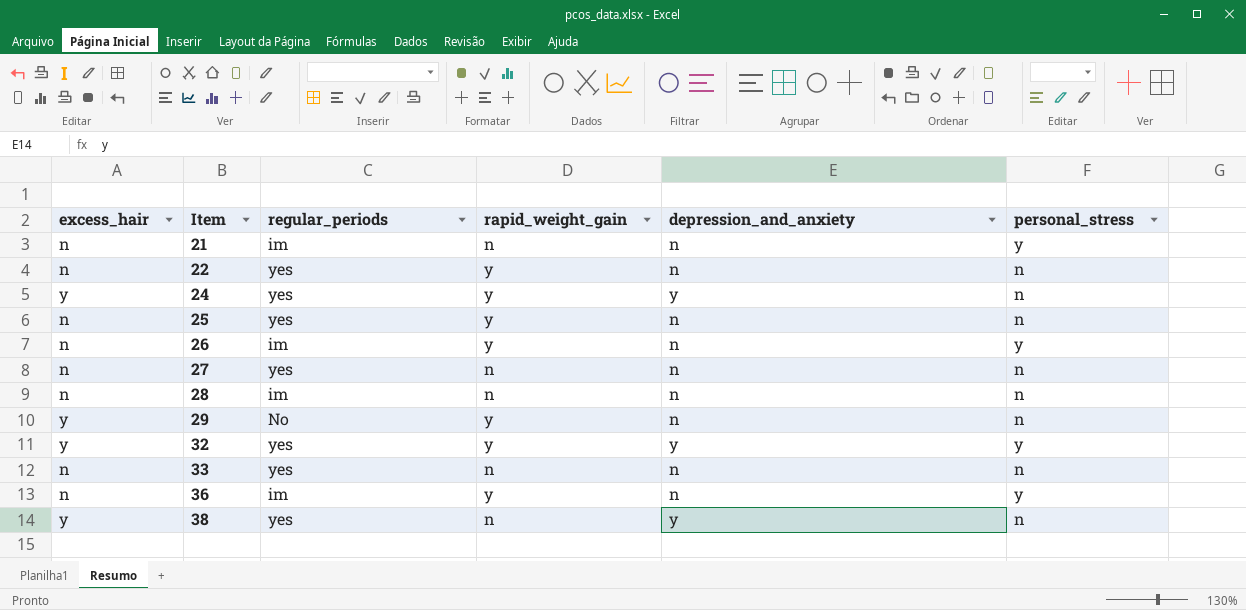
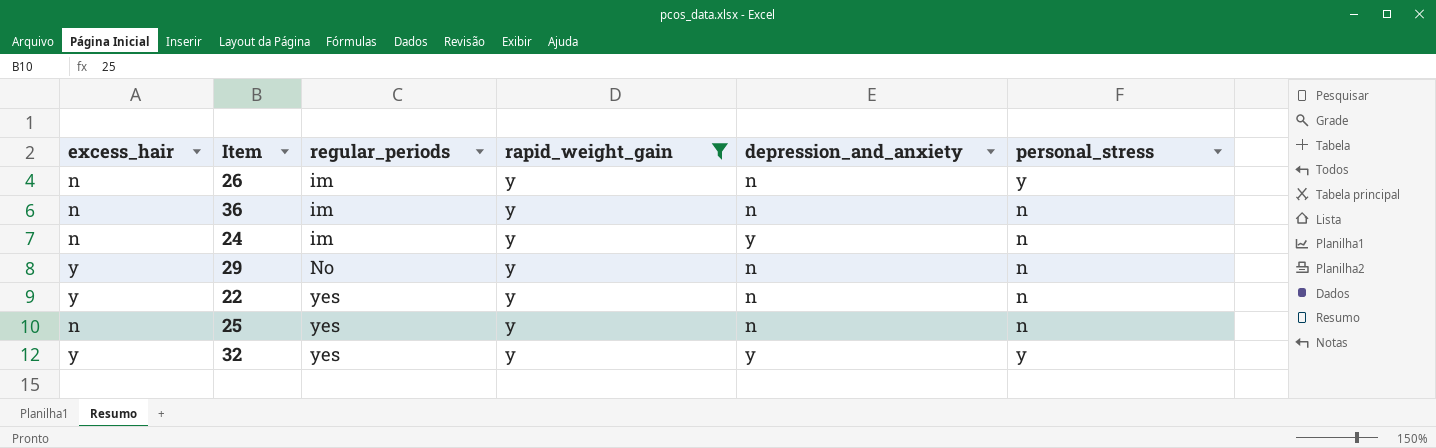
filter: none -> rapid_weight_gain = y
row order: Item ascending -> regular_periods ascending
36 | personal_stress: y -> n
24 | excess_hair: y -> n
24 | regular_periods: yes -> im
22 | excess_hair: n -> y

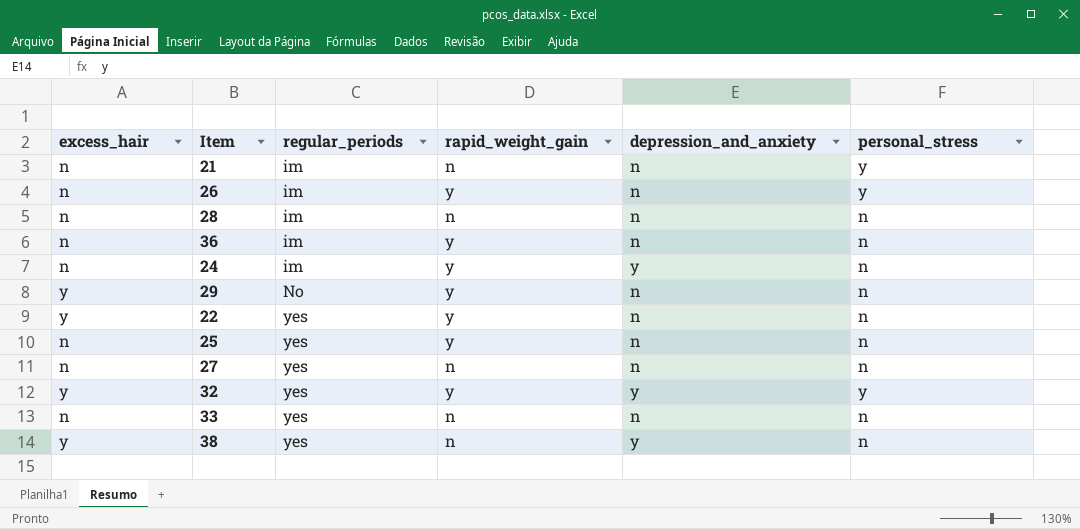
filter: rapid_weight_gain = y -> none

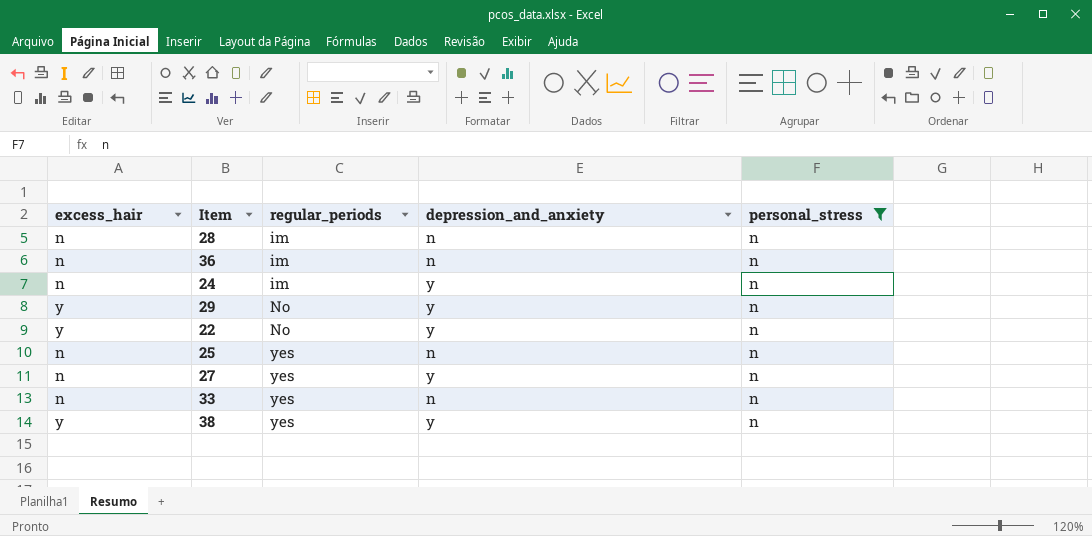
filter: none -> personal_stress = n
column rapid_weight_gain | position: 4 -> none
29 | depression_and_anxiety: n -> y
22 | regular_periods: yes -> No
22 | depression_and_anxiety: n -> y
27 | depression_and_anxiety: n -> y

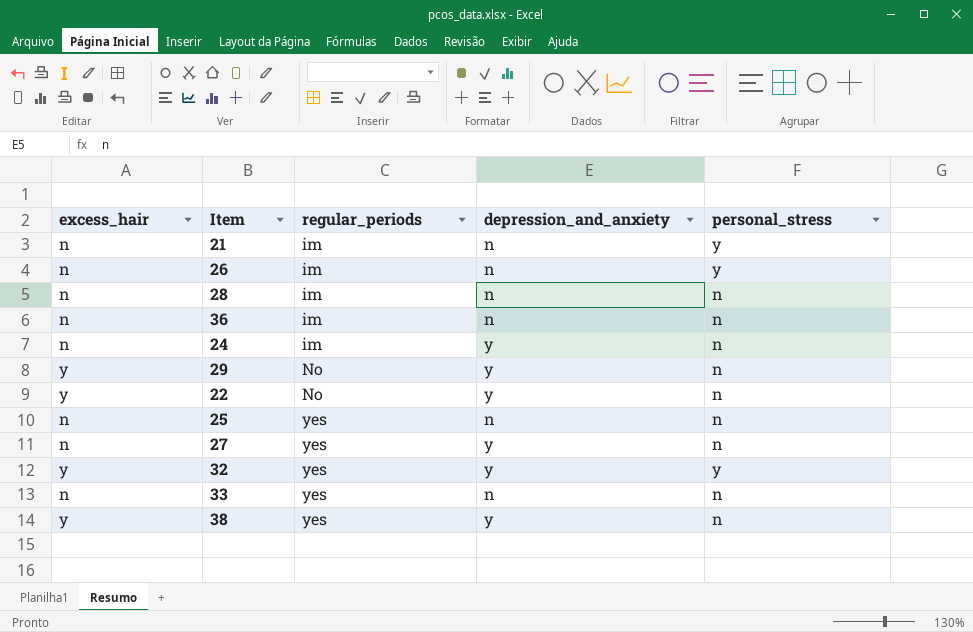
filter: personal_stress = n -> none

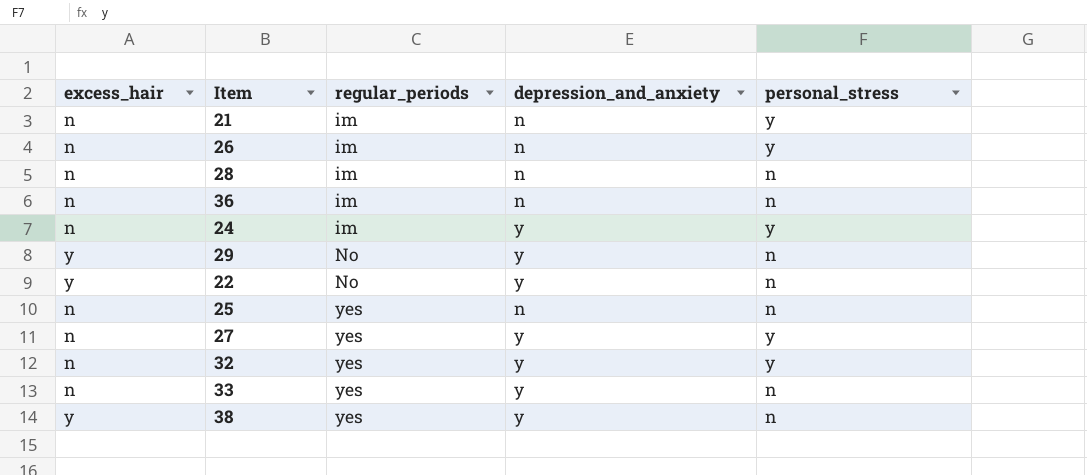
24 | personal_stress: n -> y
27 | personal_stress: n -> y
32 | excess_hair: y -> n
33 | depression_and_anxiety: n -> y

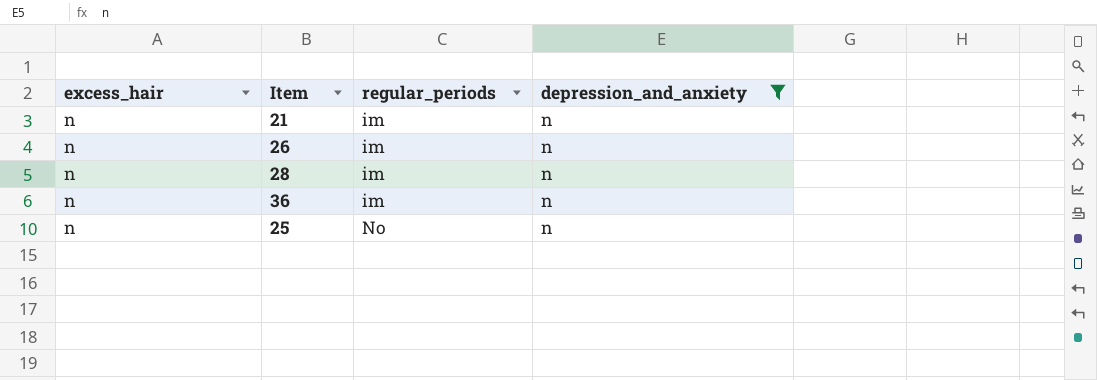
filter: none -> depression_and_anxiety = n
column personal_stress | position: 5 -> none
25 | regular_periods: yes -> No

